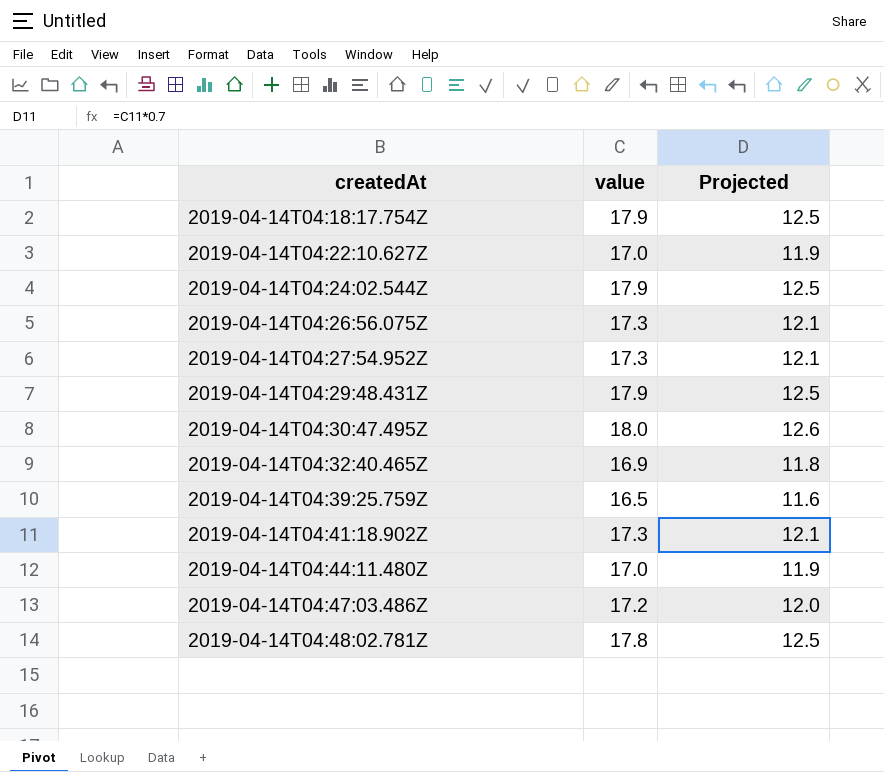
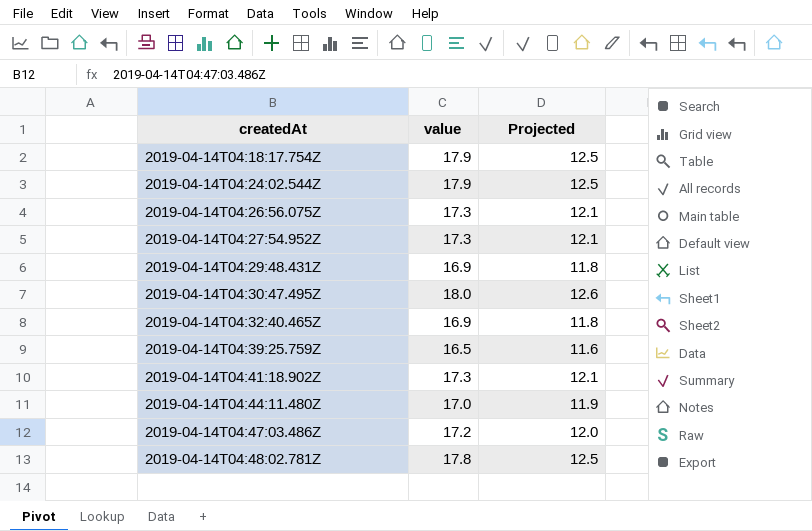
row 2019-04-14T04:22:10.627Z: 17.0 | 11.9 -> none
2019-04-14T04:29:48.431Z | value: 17.9 -> 16.9
2019-04-14T04:29:48.431Z | Projected: 12.5 -> 11.8

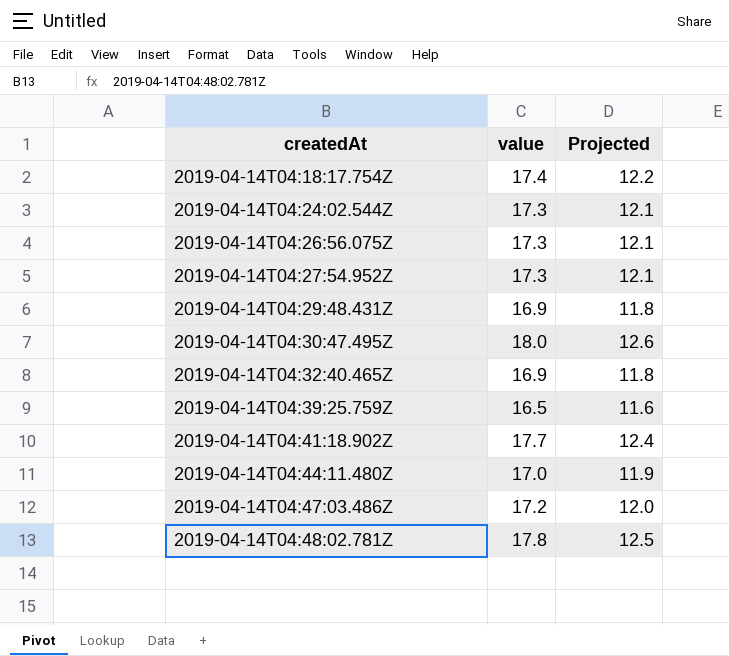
2019-04-14T04:18:17.754Z | value: 17.9 -> 17.4
2019-04-14T04:18:17.754Z | Projected: 12.5 -> 12.2
2019-04-14T04:24:02.544Z | value: 17.9 -> 17.3
2019-04-14T04:24:02.544Z | Projected: 12.5 -> 12.1
2019-04-14T04:41:18.902Z | value: 17.3 -> 17.7
2019-04-14T04:41:18.902Z | Projected: 12.1 -> 12.4

